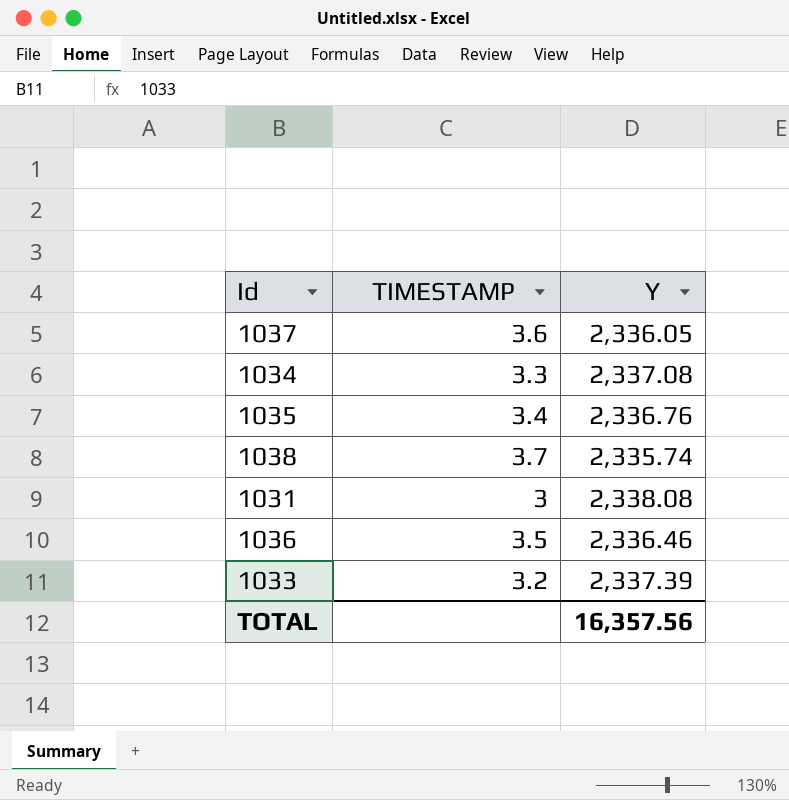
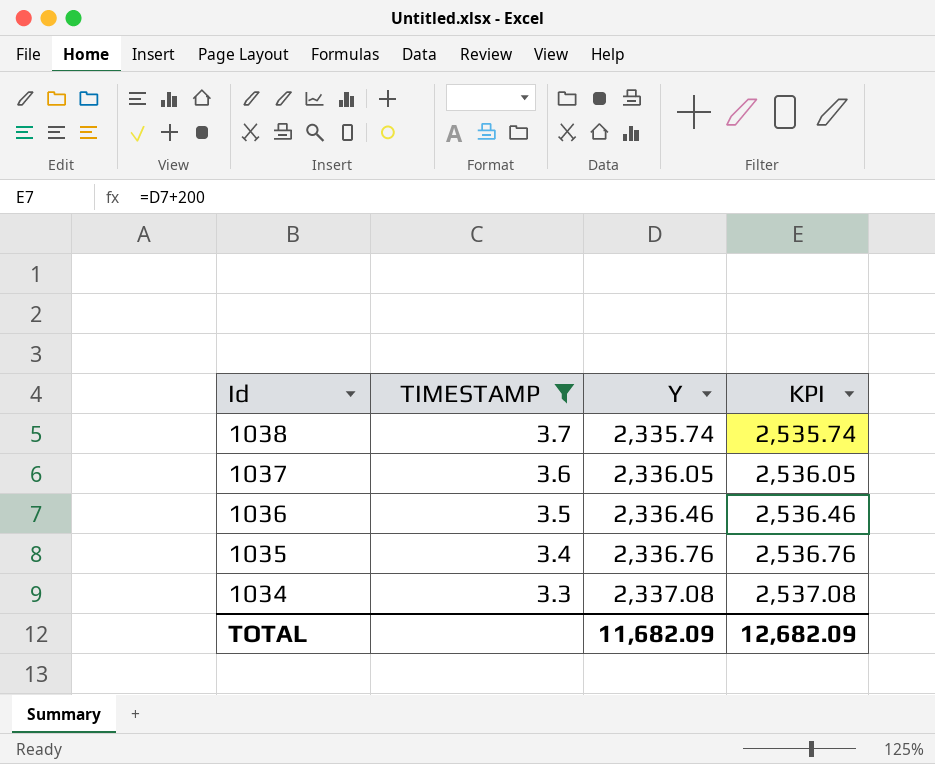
filter: none -> TIMESTAMP >= 3.3
row order: none -> Id descending
column KPI | formula: none -> [Y] + 200
TOTAL | Y: 16,357.56 -> 11,682.09

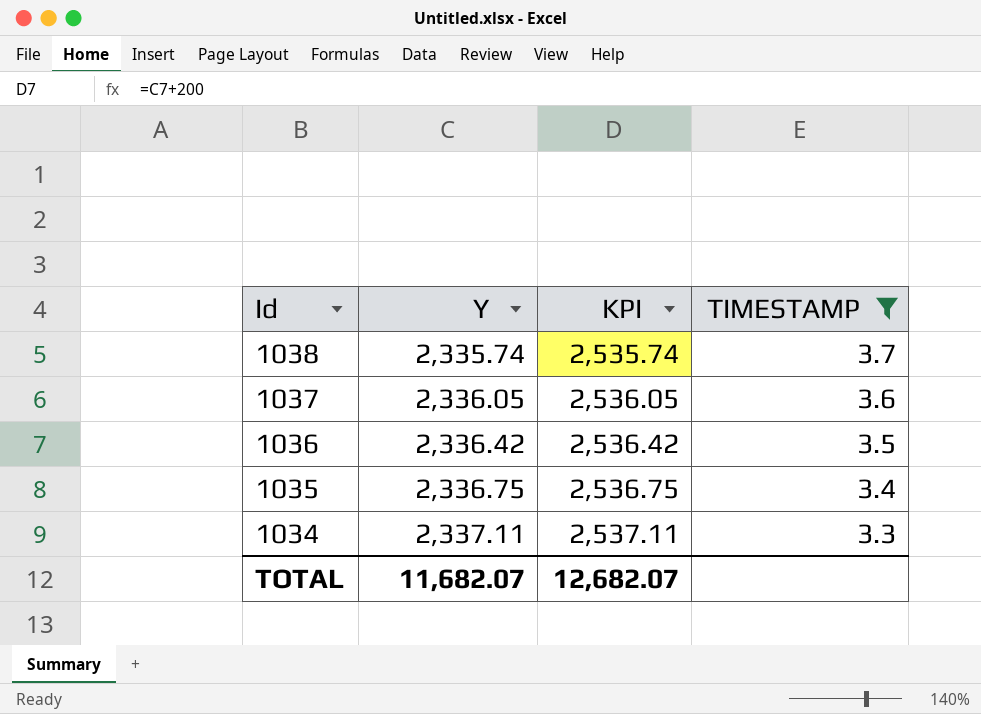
column TIMESTAMP | position: 2 -> 4
1036 | Y: 2,336.46 -> 2,336.42
1036 | KPI: 2,536.46 -> 2,536.42
1035 | Y: 2,336.76 -> 2,336.75
1035 | KPI: 2,536.76 -> 2,536.75
1034 | Y: 2,337.08 -> 2,337.11
1034 | KPI: 2,537.08 -> 2,537.11
TOTAL | Y: 11,682.09 -> 11,682.07
TOTAL | KPI: 12,682.09 -> 12,682.07

